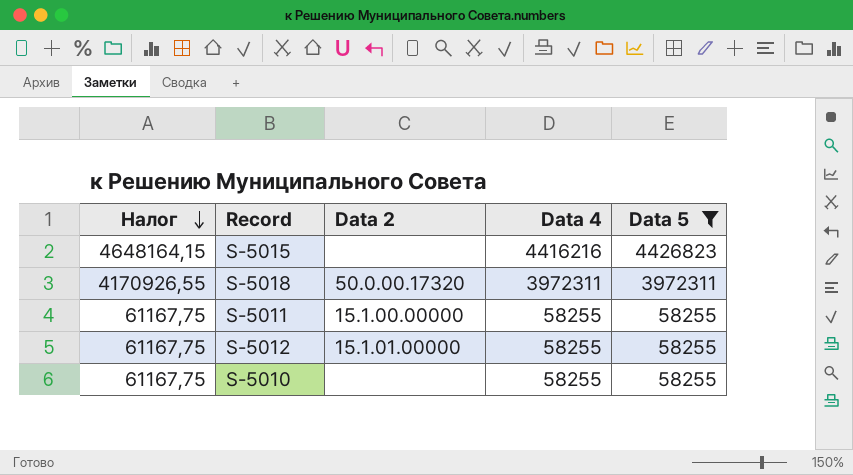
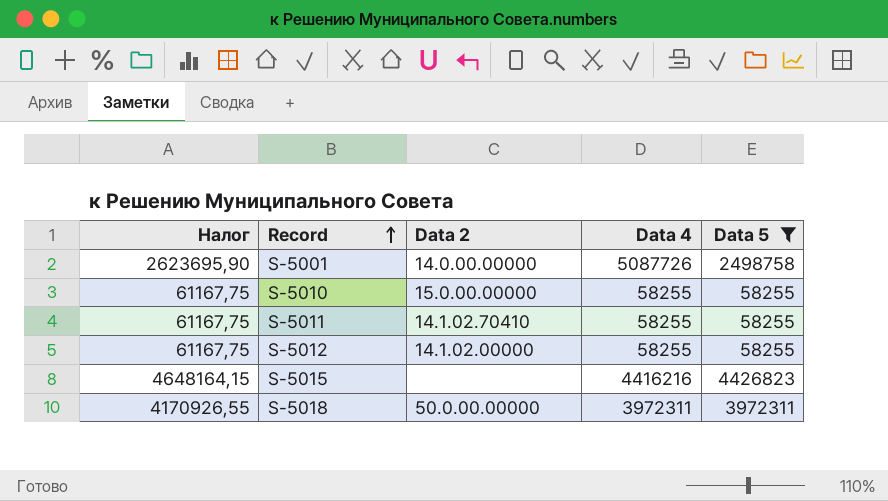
row order: Налог descending -> Record ascending
row S-5001: none -> 2623695,90 | 14.0.00.00000 | 5087726 | 2498758
S-5010 | Data 2: none -> 15.0.00.00000
S-5011 | Data 2: 15.1.00.00000 -> 14.1.02.70410
S-5012 | Data 2: 15.1.01.00000 -> 14.1.02.00000
S-5018 | Data 2: 50.0.00.17320 -> 50.0.00.00000

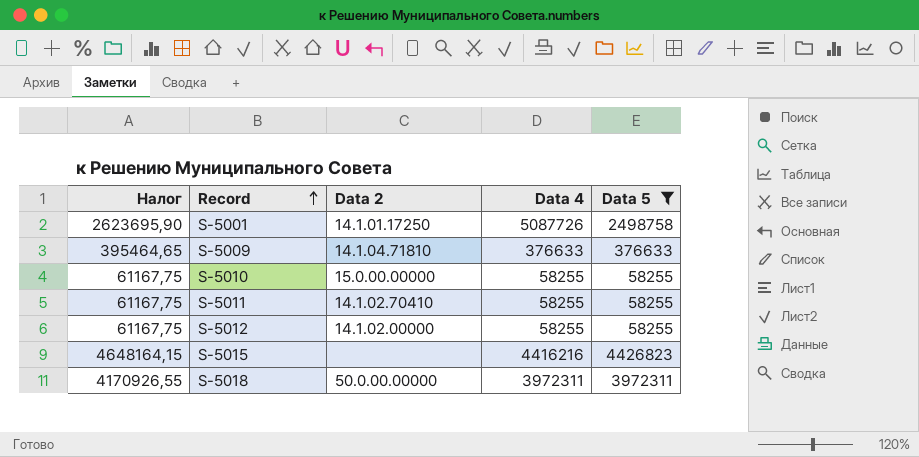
S-5001 | Data 2: 14.0.00.00000 -> 14.1.01.17250
row S-5009: none -> 395464,65 | 14.1.04.71810 | 376633 | 376633

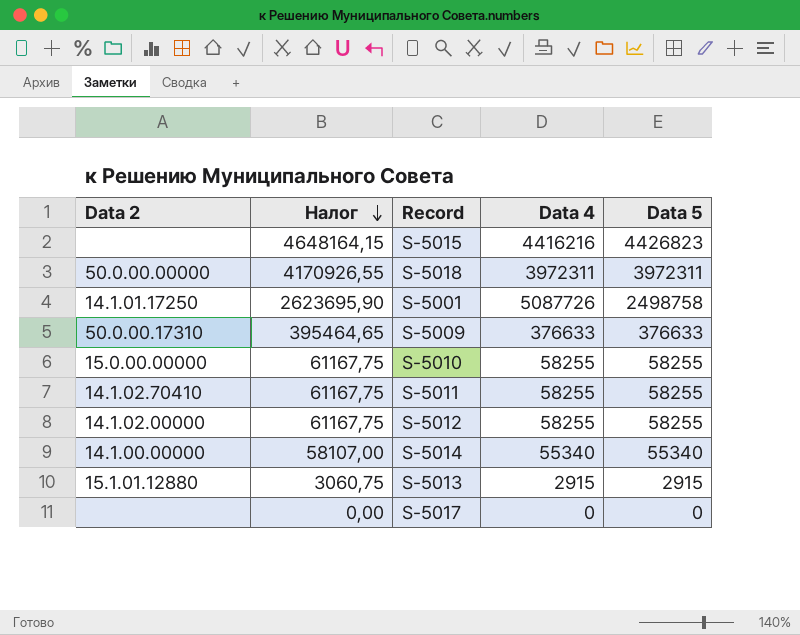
filter: Data 5 >= 58255 -> none
row order: Record ascending -> Налог descending
column Data 2 | position: 3 -> 1
S-5009 | Data 2: 14.1.04.71810 -> 50.0.00.17310

